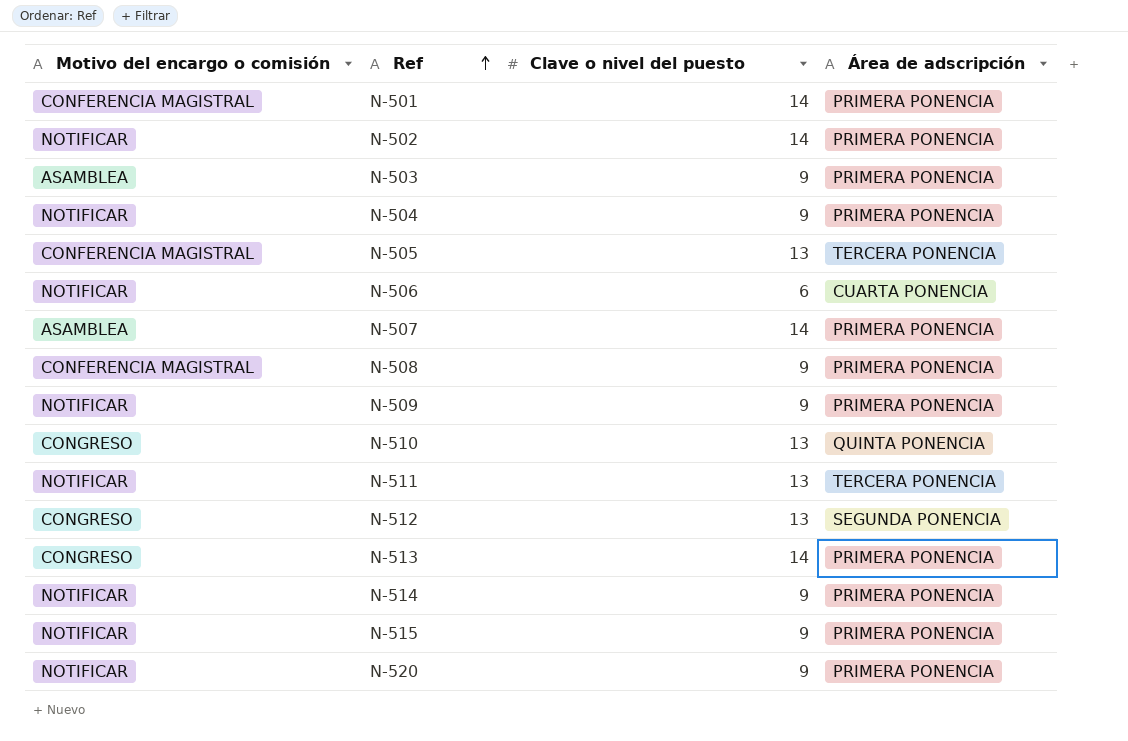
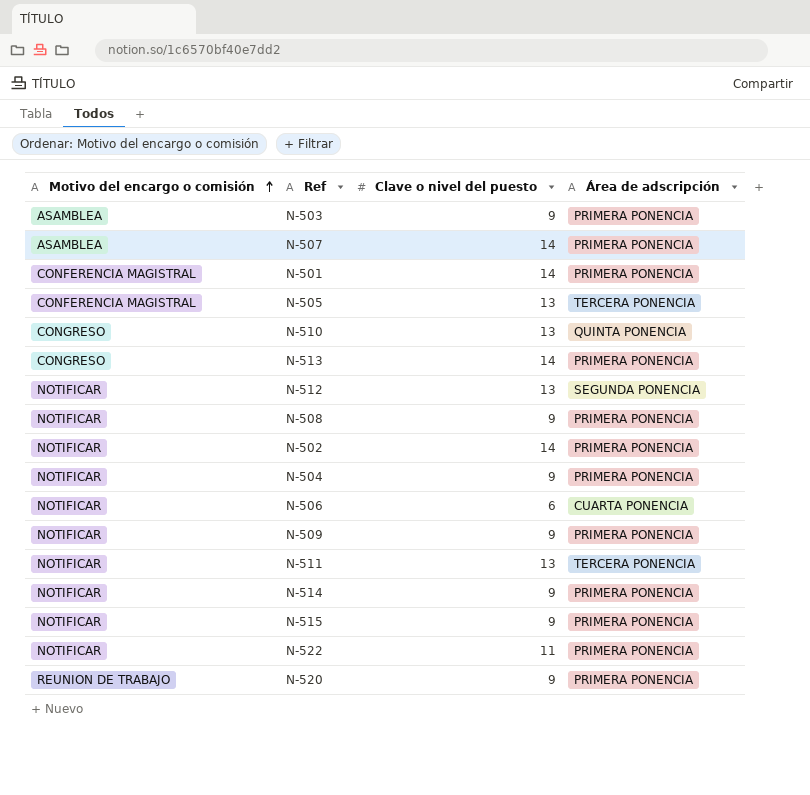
row order: Ref ascending -> Motivo del encargo o comisión ascending
N-512 | Motivo del encargo o comisión: CONGRESO -> NOTIFICAR
N-508 | Motivo del encargo o comisión: CONFERENCIA MAGISTRAL -> NOTIFICAR
row N-522: none -> NOTIFICAR | 11 | PRIMERA PONENCIA
N-520 | Motivo del encargo o comisión: NOTIFICAR -> REUNION DE TRABAJO

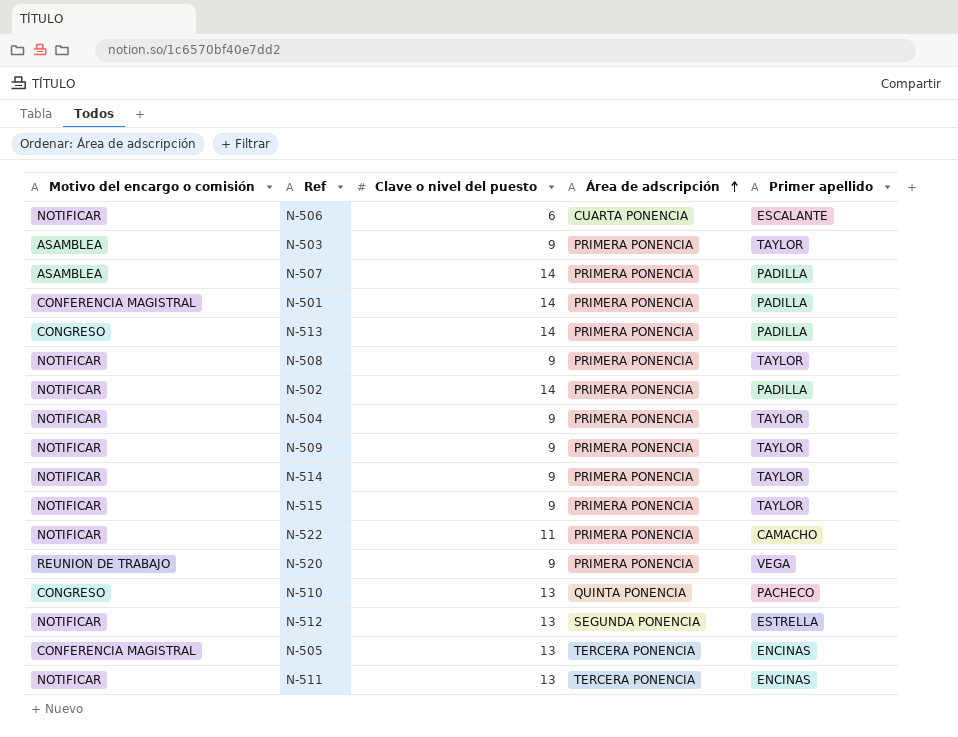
row order: Motivo del encargo o comisión ascending -> Área de adscripción ascending
column Primer apellido | position: none -> 5

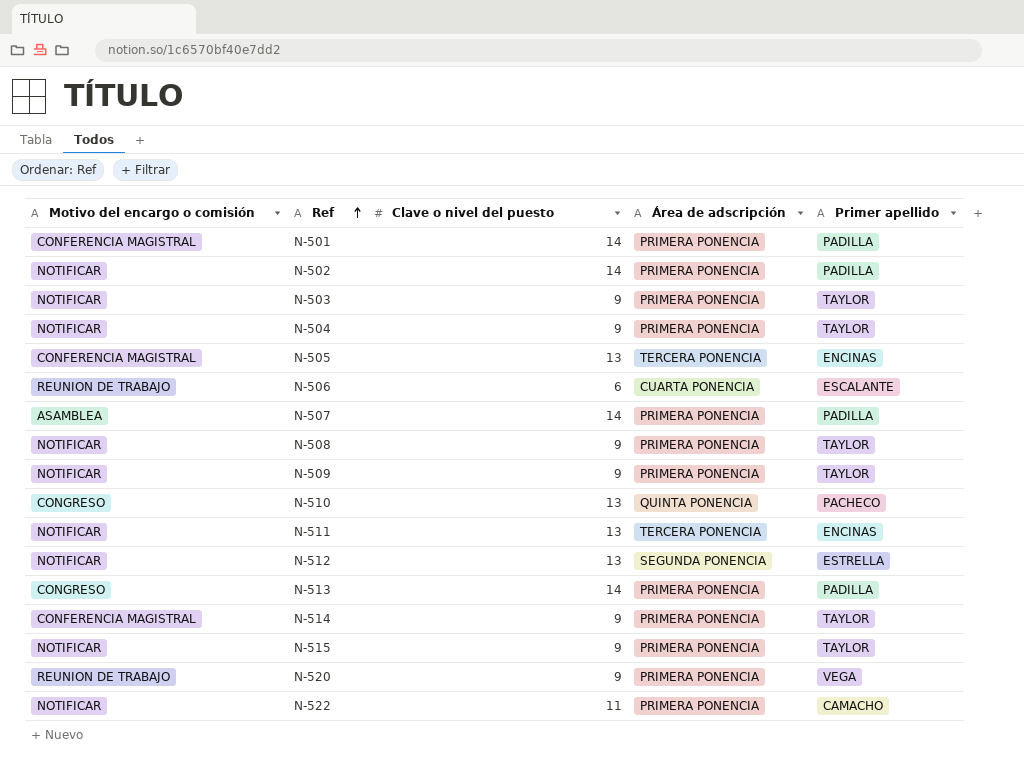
row order: Área de adscripción ascending -> Ref ascending
N-503 | Motivo del encargo o comisión: ASAMBLEA -> NOTIFICAR
N-506 | Motivo del encargo o comisión: NOTIFICAR -> REUNION DE TRABAJO
N-514 | Motivo del encargo o comisión: NOTIFICAR -> CONFERENCIA MAGISTRAL

